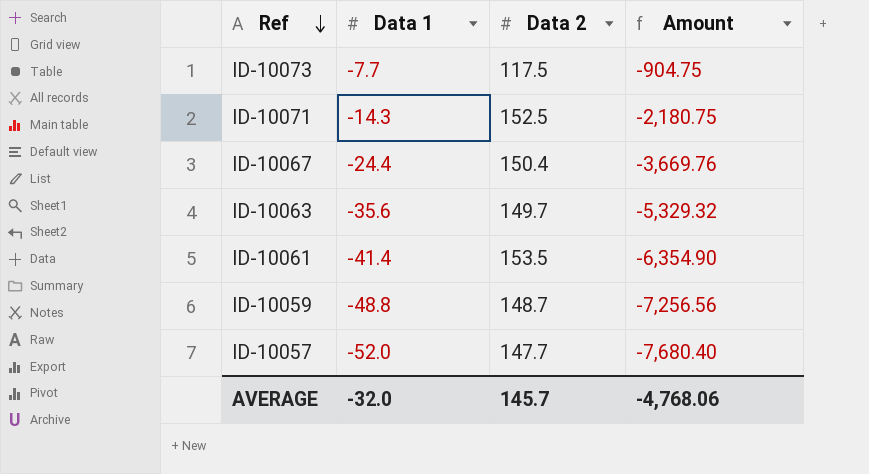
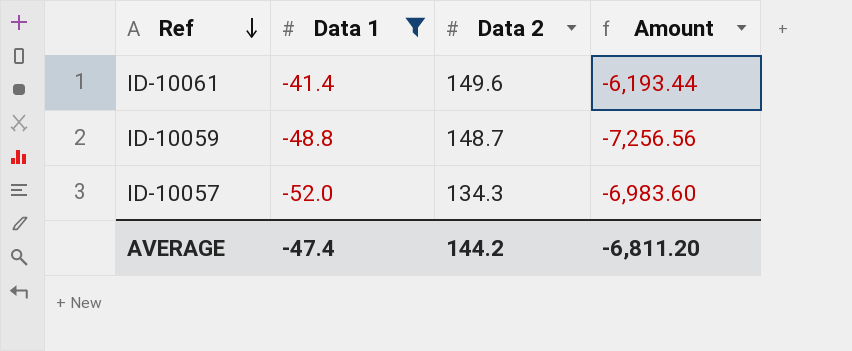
filter: none -> Data 1 <= -41.4
ID-10061 | Data 2: 153.5 -> 149.6
ID-10061 | Amount: -6,354.90 -> -6,193.44
ID-10057 | Data 2: 147.7 -> 134.3
ID-10057 | Amount: -7,680.40 -> -6,983.60
AVERAGE | Data 1: -32.0 -> -47.4
AVERAGE | Data 2: 145.7 -> 144.2
AVERAGE | Amount: -4,768.06 -> -6,811.20

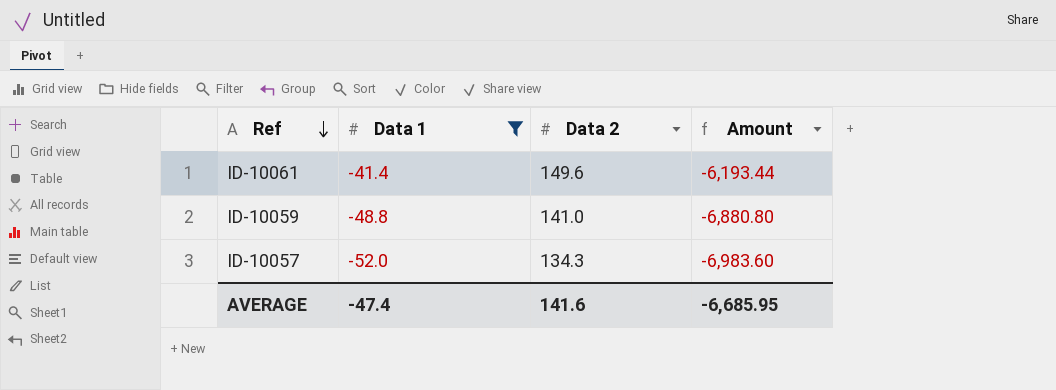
ID-10059 | Data 2: 148.7 -> 141.0
ID-10059 | Amount: -7,256.56 -> -6,880.80
AVERAGE | Data 2: 144.2 -> 141.6
AVERAGE | Amount: -6,811.20 -> -6,685.95

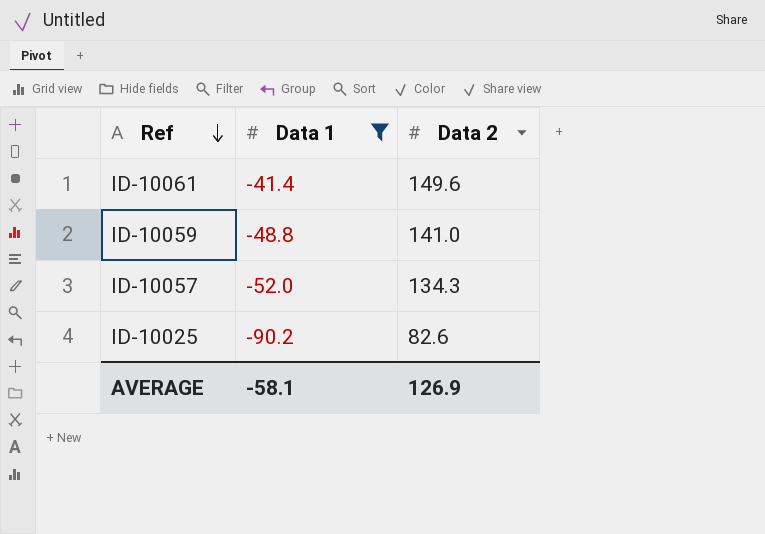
column Amount | formula: [Data 1] * [Data 2] -> none
row ID-10025: none -> -90.2 | 82.6
AVERAGE | Data 1: -47.4 -> -58.1
AVERAGE | Data 2: 141.6 -> 126.9

